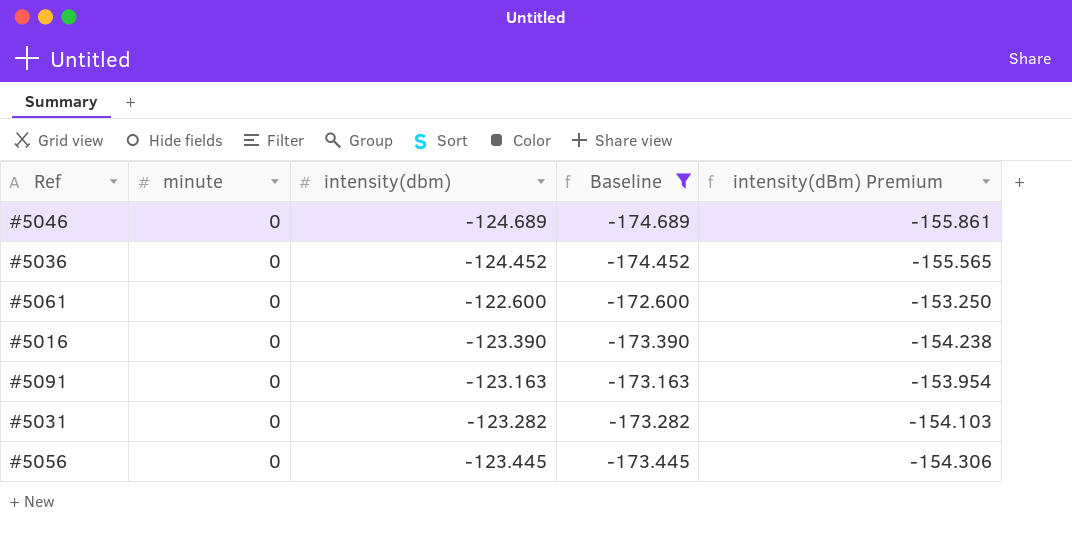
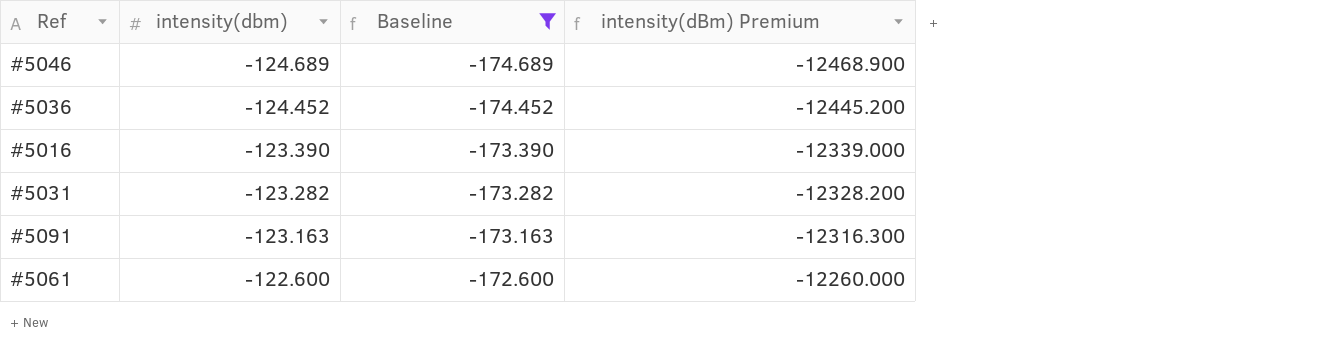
row order: none -> intensity(dbm) ascending
column minute | position: 2 -> none
column intensity(dBm) Premium | formula: [intensity(dbm)] * 1.25 -> [intensity(dbm)] * 100
row #5056: 0 | -123.445 | -173.445 | -154.306 -> none

